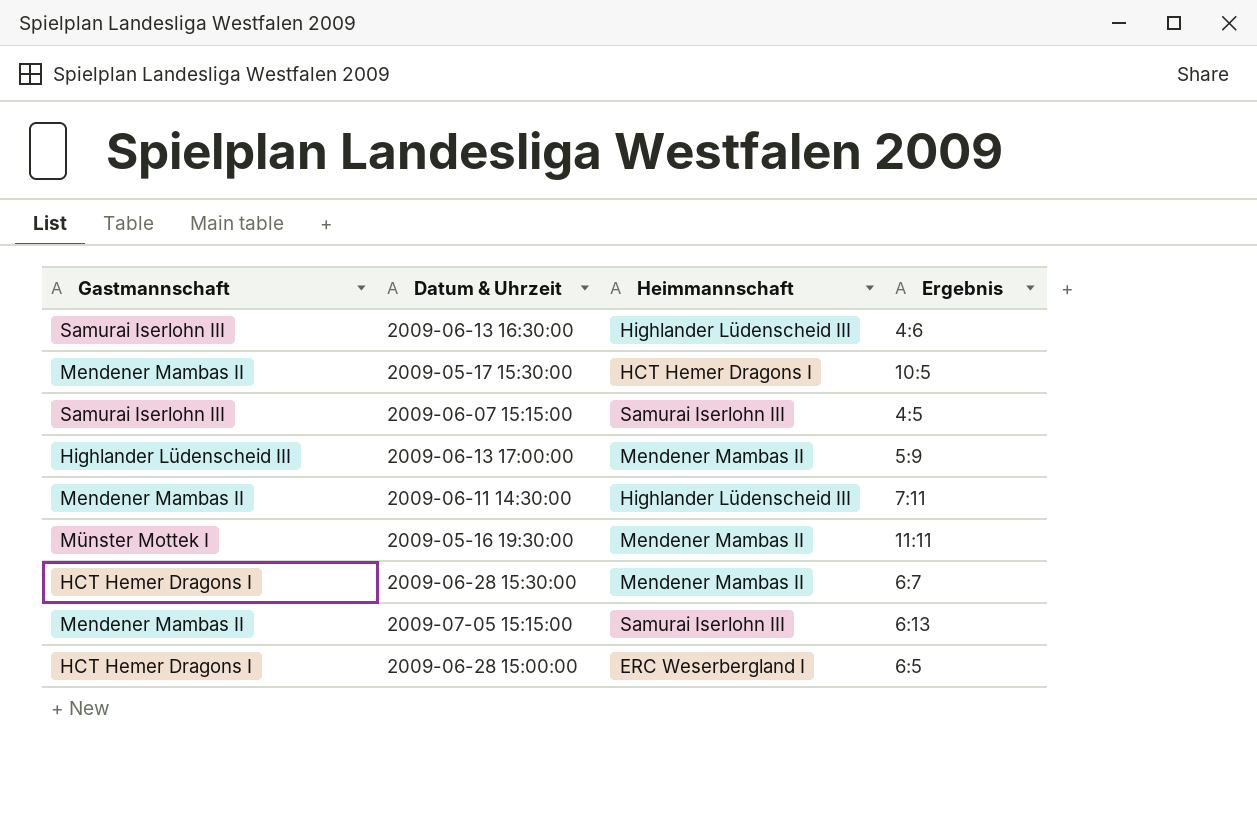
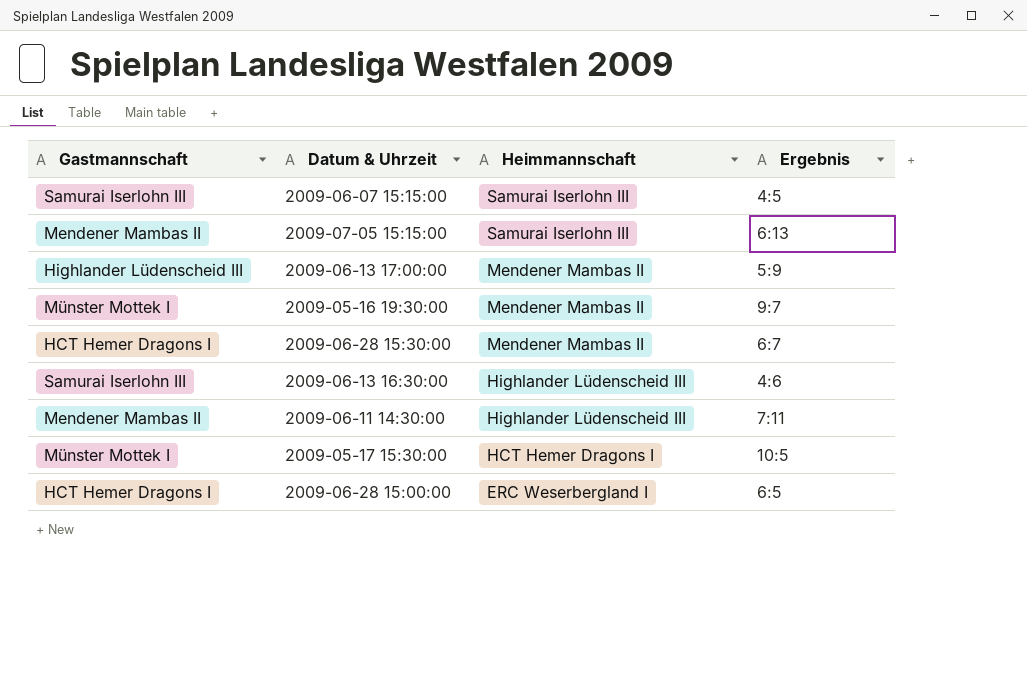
row order: none -> Heimmannschaft descending
2009-05-16 19:30:00 | Ergebnis: 11:11 -> 9:7
2009-05-17 15:30:00 | Gastmannschaft: Mendener Mambas II -> Münster Mottek I

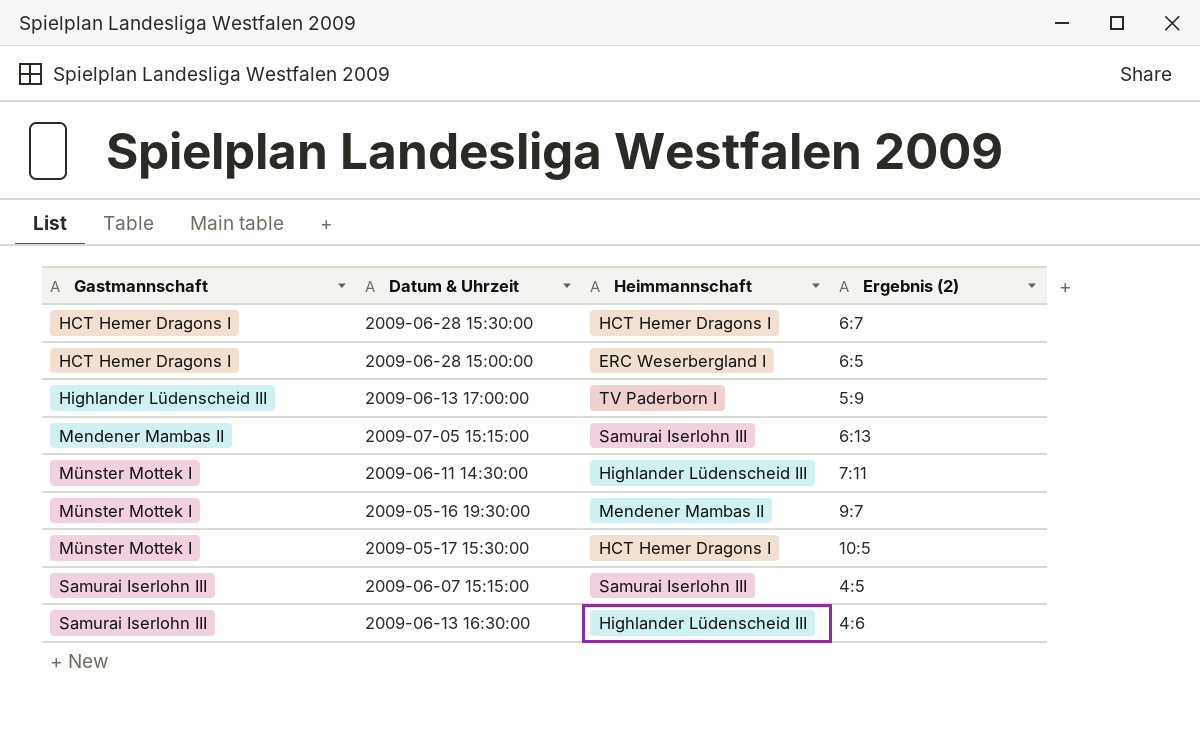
row order: Heimmannschaft descending -> Gastmannschaft ascending
column name: Ergebnis -> Ergebnis (2)
2009-06-28 15:30:00 | Heimmannschaft: Mendener Mambas II -> HCT Hemer Dragons I
2009-06-13 17:00:00 | Heimmannschaft: Mendener Mambas II -> TV Paderborn I
2009-06-11 14:30:00 | Gastmannschaft: Mendener Mambas II -> Münster Mottek I

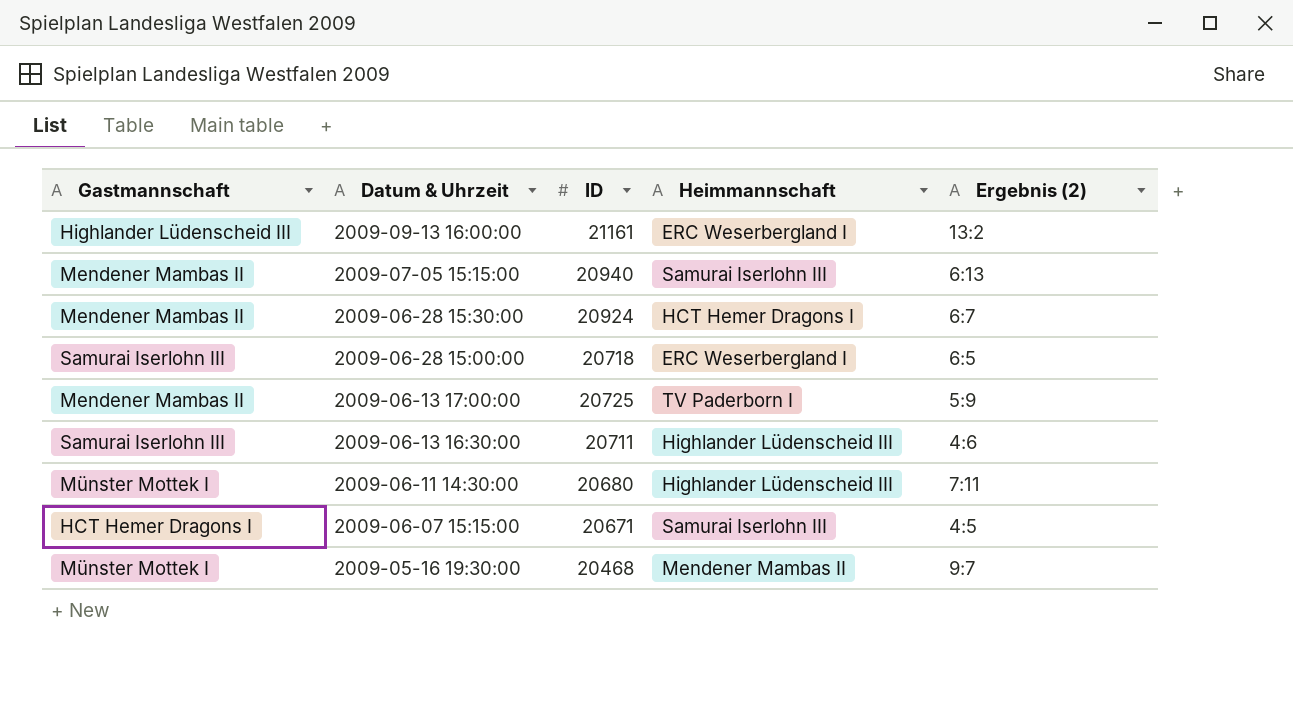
row order: Gastmannschaft ascending -> Datum & Uhrzeit descending
column ID | position: none -> 3
row 2009-05-17 15:30:00: Münster Mottek I | HCT Hemer Dragons I | 10:5 -> none
row 2009-09-13 16:00:00: none -> Highlander Lüdenscheid III | 21161 | ERC Weserbergland I | 13:2
2009-06-28 15:30:00 | Gastmannschaft: HCT Hemer Dragons I -> Mendener Mambas II
2009-06-28 15:00:00 | Gastmannschaft: HCT Hemer Dragons I -> Samurai Iserlohn III
2009-06-13 17:00:00 | Gastmannschaft: Highlander Lüdenscheid III -> Mendener Mambas II
2009-06-07 15:15:00 | Gastmannschaft: Samurai Iserlohn III -> HCT Hemer Dragons I

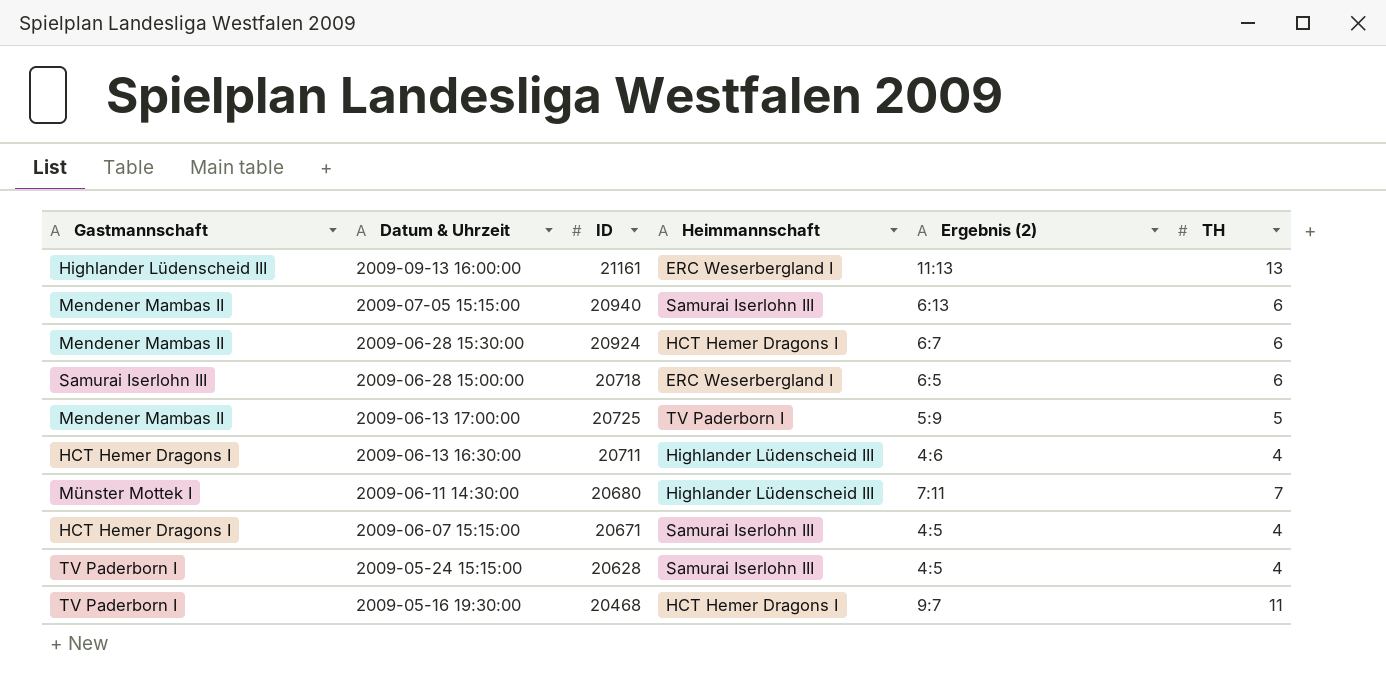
column TH | position: none -> 6
2009-09-13 16:00:00 | Ergebnis (2): 13:2 -> 11:13
2009-06-13 16:30:00 | Gastmannschaft: Samurai Iserlohn III -> HCT Hemer Dragons I
row 2009-05-24 15:15:00: none -> TV Paderborn I | 20628 | Samurai Iserlohn III | 4:5 | 4
2009-05-16 19:30:00 | Gastmannschaft: Münster Mottek I -> TV Paderborn I
2009-05-16 19:30:00 | Heimmannschaft: Mendener Mambas II -> HCT Hemer Dragons I

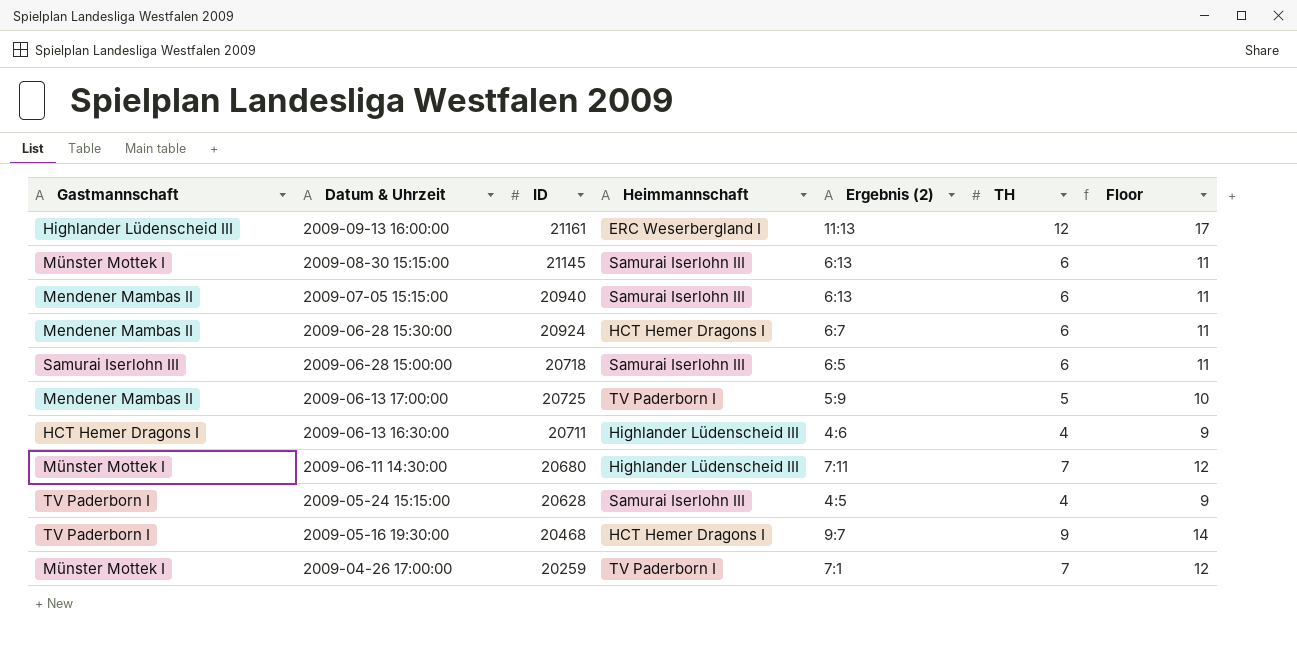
column Floor | formula: none -> [TH] + 5
row 2009-06-07 15:15:00: HCT Hemer Dragons I | 20671 | Samurai Iserlohn III | 4:5 | 4 -> none
2009-09-13 16:00:00 | TH: 13 -> 12
row 2009-08-30 15:15:00: none -> Münster Mottek I | 21145 | Samurai Iserlohn III | 6:13 | 6 | 11
2009-06-28 15:00:00 | Heimmannschaft: ERC Weserbergland I -> Samurai Iserlohn III
2009-05-16 19:30:00 | TH: 11 -> 9
row 2009-04-26 17:00:00: none -> Münster Mottek I | 20259 | TV Paderborn I | 7:1 | 7 | 12

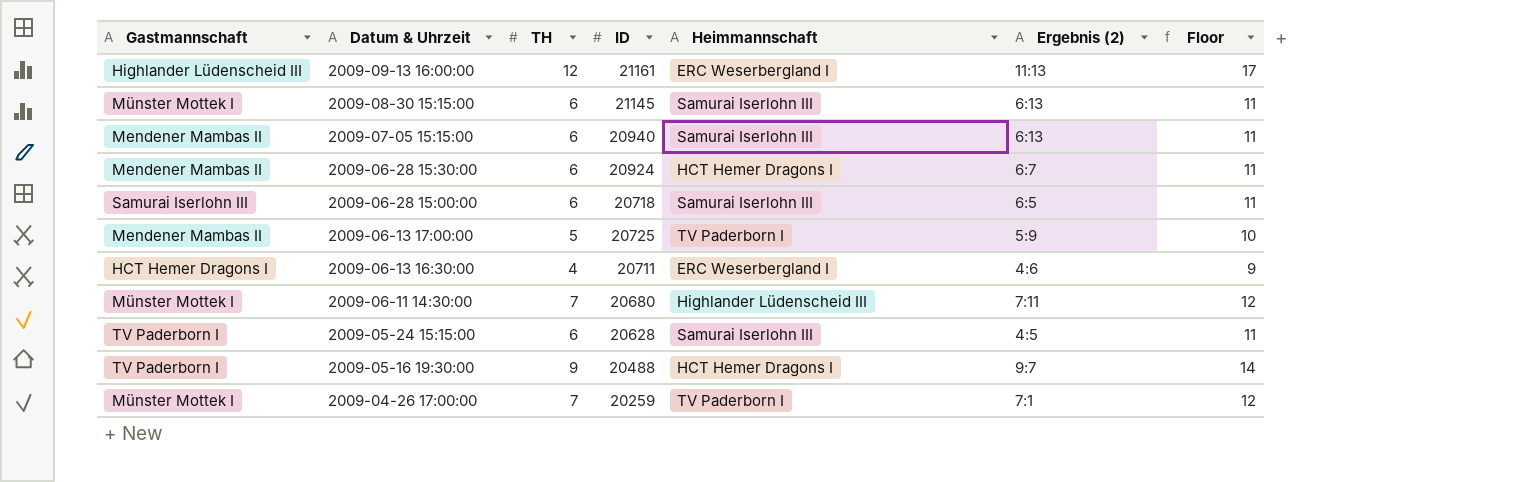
column TH | position: 6 -> 3
2009-06-13 16:30:00 | Heimmannschaft: Highlander Lüdenscheid III -> ERC Weserbergland I
2009-05-24 15:15:00 | TH: 4 -> 6
2009-05-24 15:15:00 | Floor: 9 -> 11
2009-05-16 19:30:00 | ID: 20468 -> 20488

